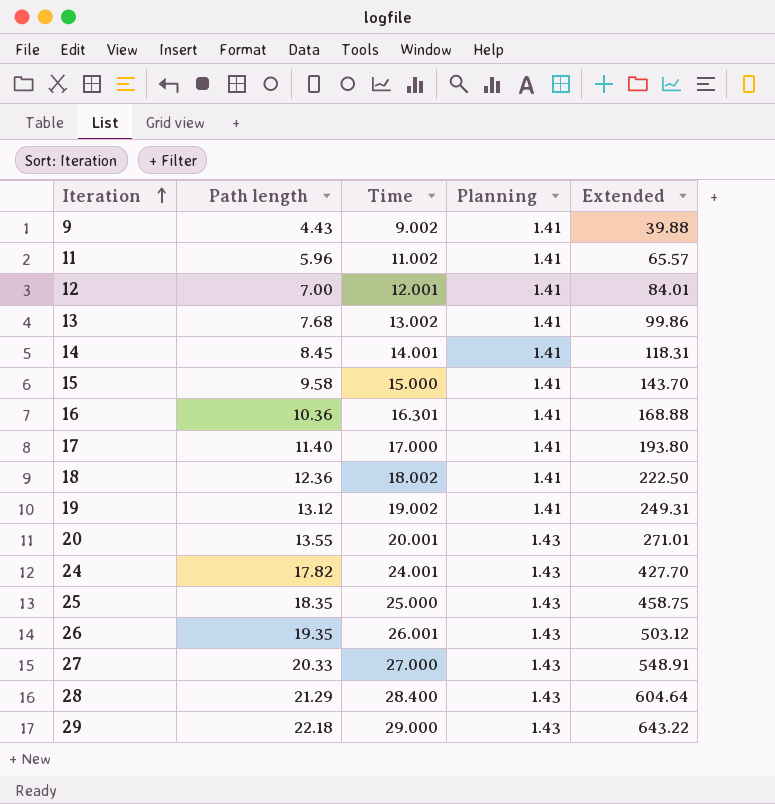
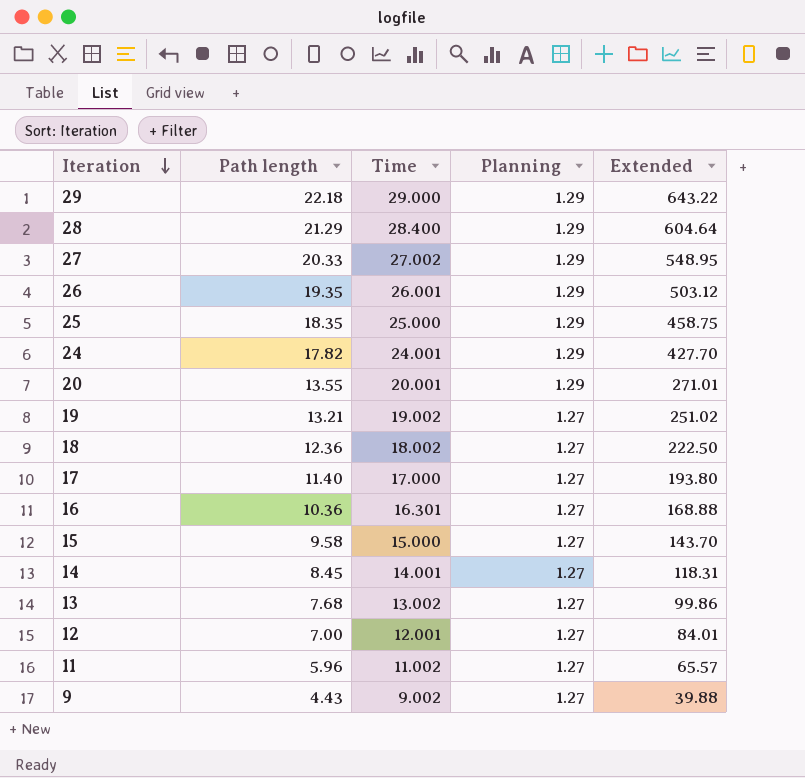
row order: Iteration ascending -> Iteration descending
29 | Planning: 1.43 -> 1.29
28 | Planning: 1.43 -> 1.29
27 | Time: 27.000 -> 27.002
27 | Planning: 1.43 -> 1.29
27 | Extended: 548.91 -> 548.95
26 | Planning: 1.43 -> 1.29
25 | Planning: 1.43 -> 1.29
24 | Planning: 1.43 -> 1.29
20 | Planning: 1.43 -> 1.29
19 | Path length: 13.12 -> 13.21
19 | Planning: 1.41 -> 1.27
19 | Extended: 249.31 -> 251.02
18 | Planning: 1.41 -> 1.27
17 | Planning: 1.41 -> 1.27
16 | Planning: 1.41 -> 1.27
15 | Planning: 1.41 -> 1.27
14 | Planning: 1.41 -> 1.27
13 | Planning: 1.41 -> 1.27
12 | Planning: 1.41 -> 1.27
11 | Planning: 1.41 -> 1.27
9 | Planning: 1.41 -> 1.27

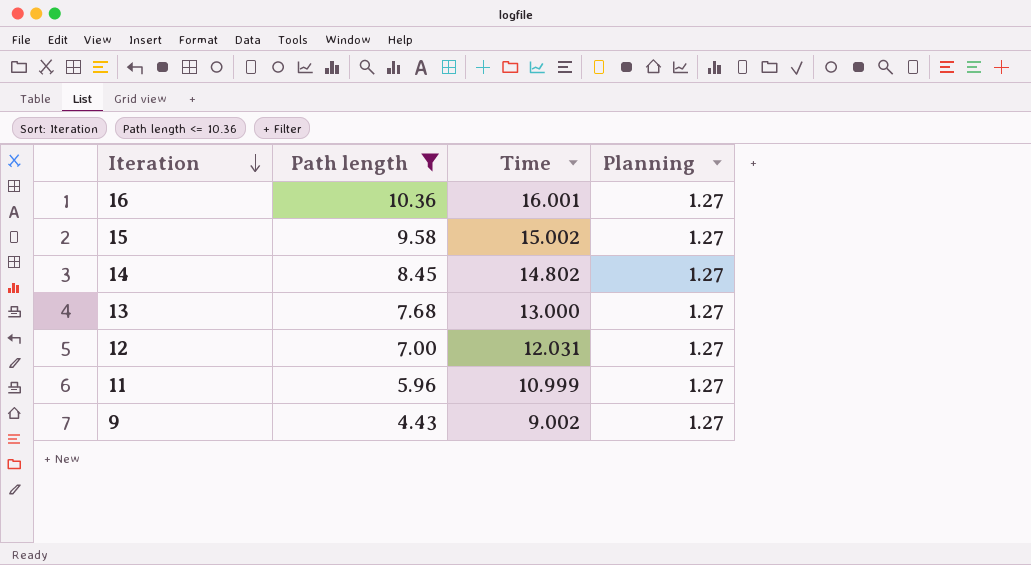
filter: none -> Path length <= 10.36
column Extended | formula: [Path length] * [Time] -> none
16 | Time: 16.301 -> 16.001
15 | Time: 15.000 -> 15.002
14 | Time: 14.001 -> 14.802
13 | Time: 13.002 -> 13.000
12 | Time: 12.001 -> 12.031
11 | Time: 11.002 -> 10.999

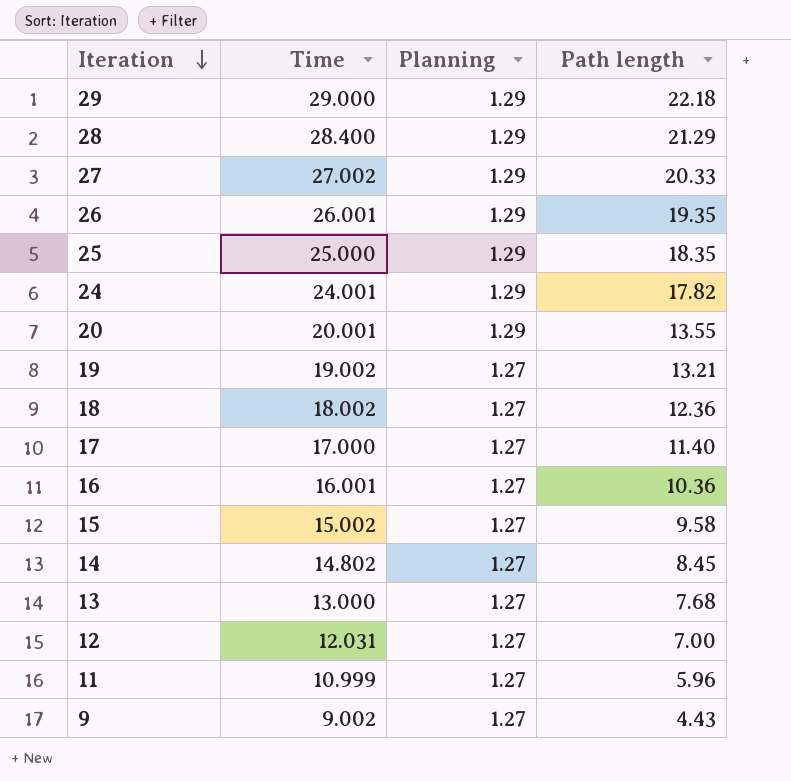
filter: Path length <= 10.36 -> none
column Path length | position: 2 -> 4

